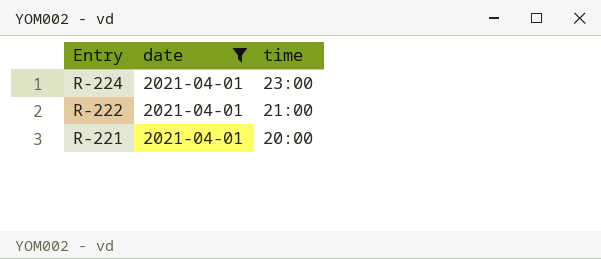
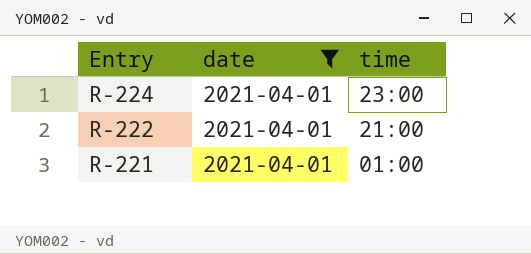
R-221 | time: 20:00 -> 01:00

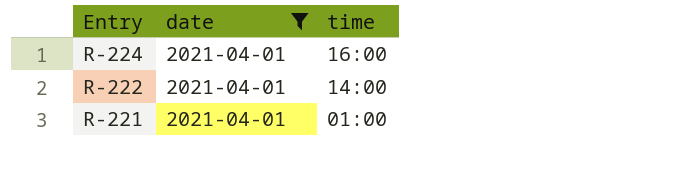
R-224 | time: 23:00 -> 16:00
R-222 | time: 21:00 -> 14:00

